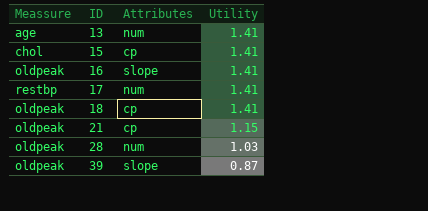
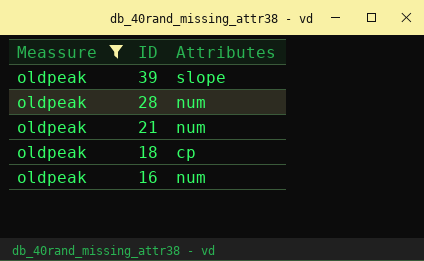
filter: none -> Meassure = oldpeak
row order: ID ascending -> ID descending
column Utility | position: 4 -> none
21 | Attributes: cp -> num
16 | Attributes: slope -> num

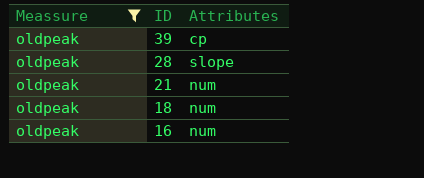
39 | Attributes: slope -> cp
28 | Attributes: num -> slope
18 | Attributes: cp -> num

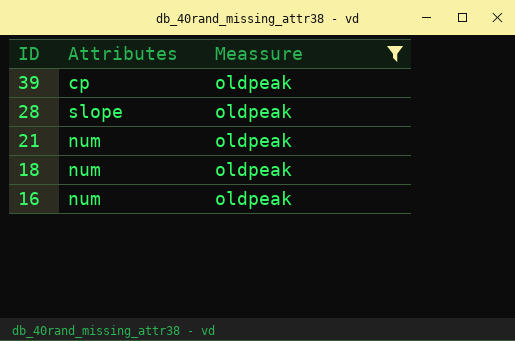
column Meassure | position: 1 -> 3

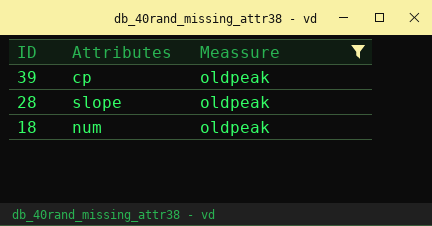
row 21: num | oldpeak -> none
row 16: num | oldpeak -> none

